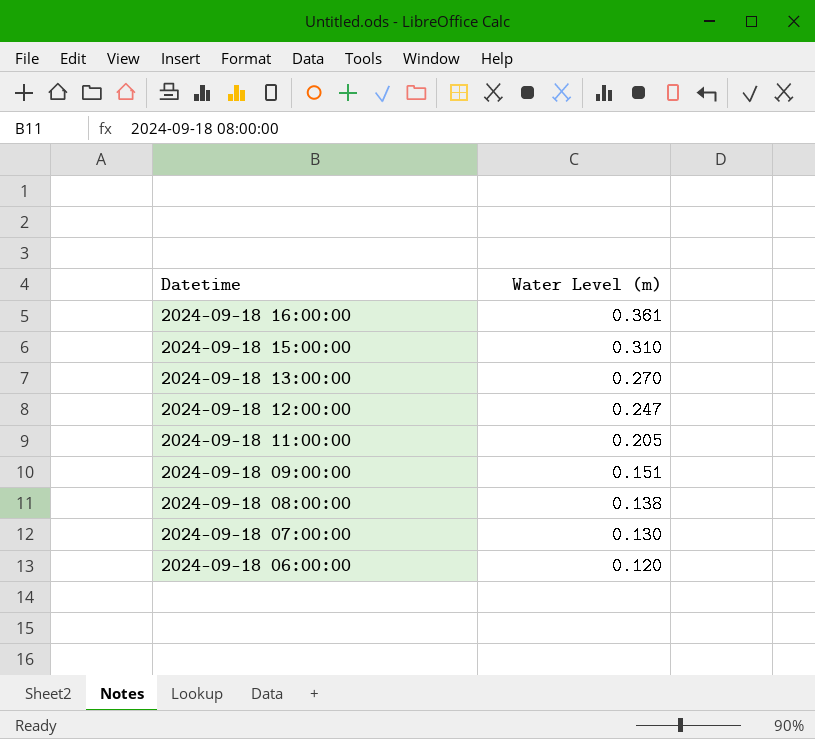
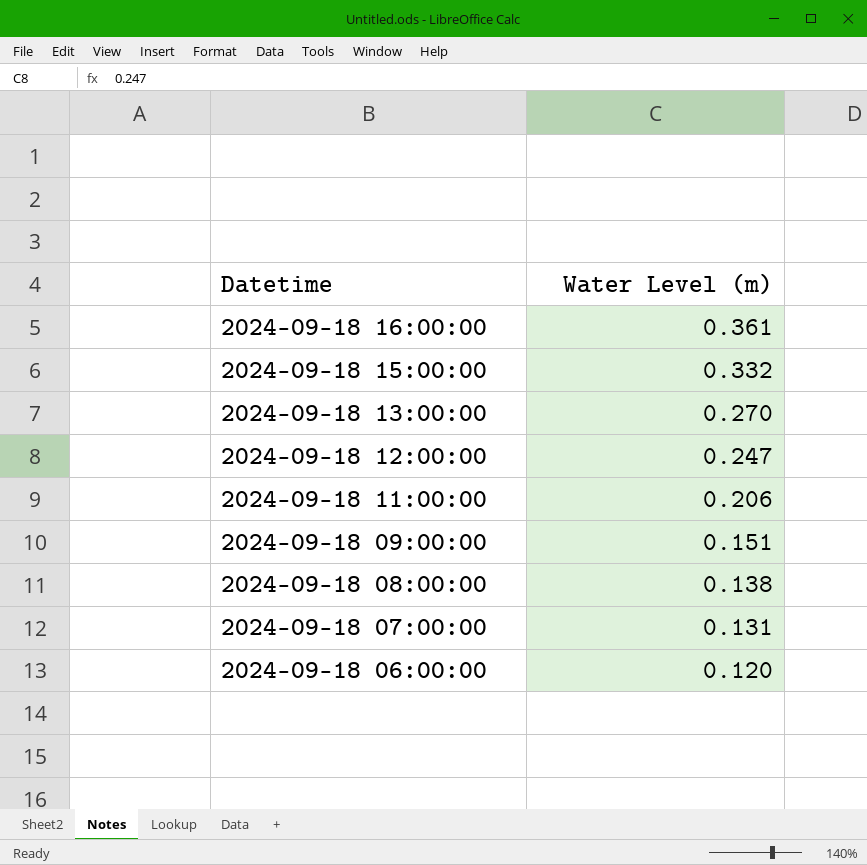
2024-09-18 15:00:00 | Water Level (m): 0.310 -> 0.332
2024-09-18 11:00:00 | Water Level (m): 0.205 -> 0.206
2024-09-18 07:00:00 | Water Level (m): 0.130 -> 0.131

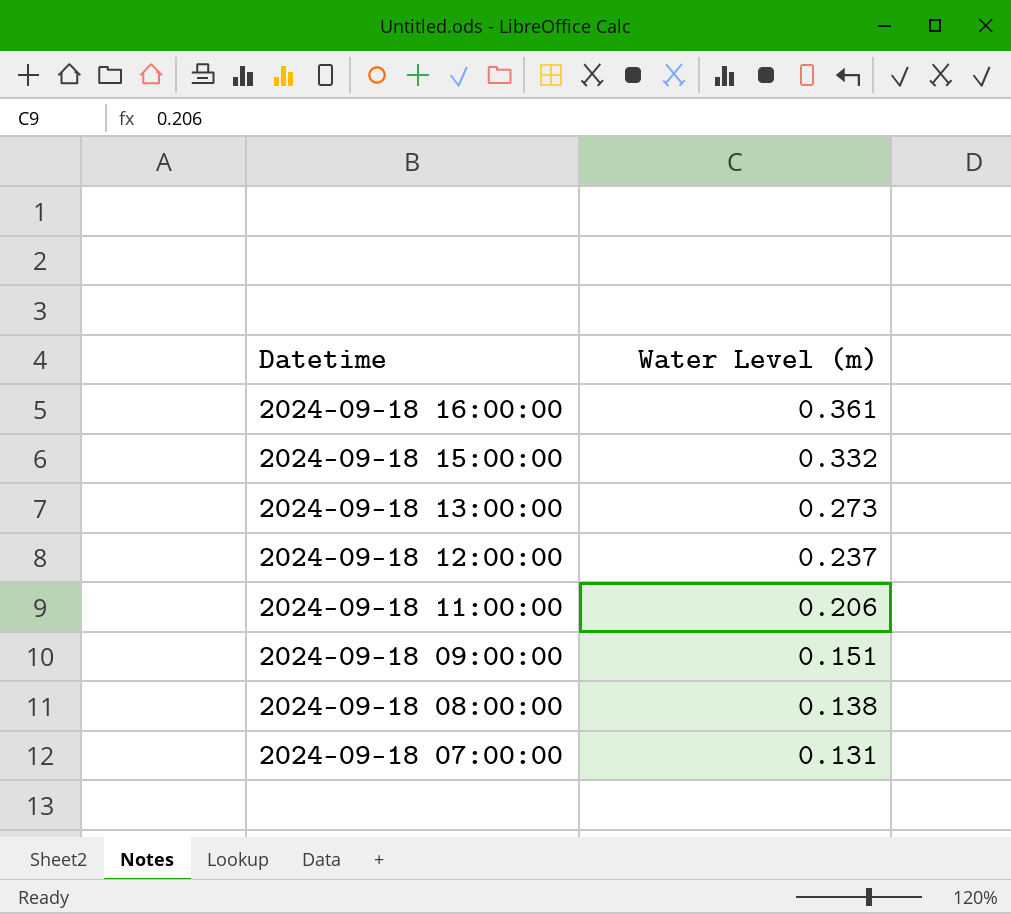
row 2024-09-18 06:00:00: 0.120 -> none
2024-09-18 13:00:00 | Water Level (m): 0.270 -> 0.273
2024-09-18 12:00:00 | Water Level (m): 0.247 -> 0.237

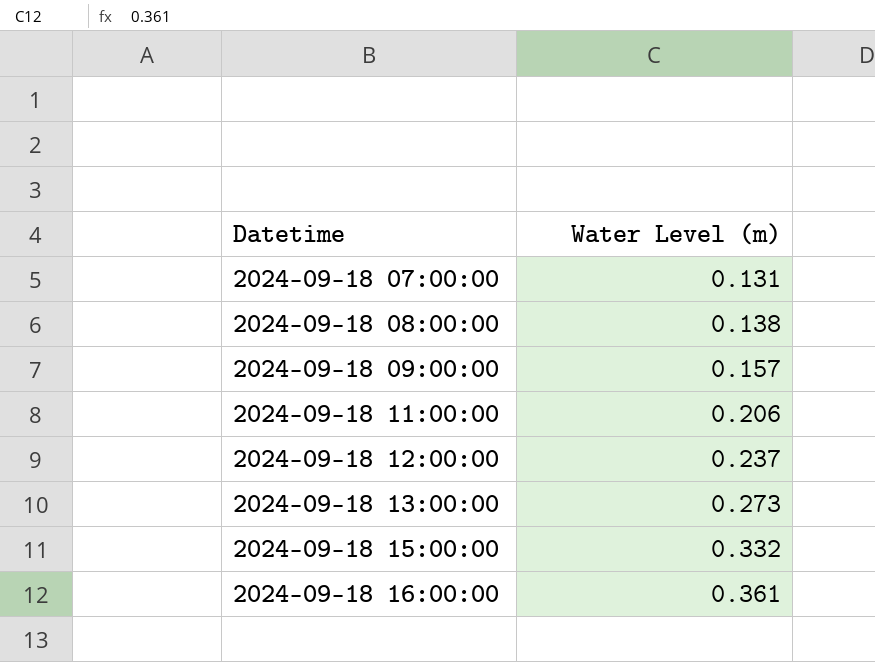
row order: Datetime descending -> Datetime ascending
2024-09-18 09:00:00 | Water Level (m): 0.151 -> 0.157

